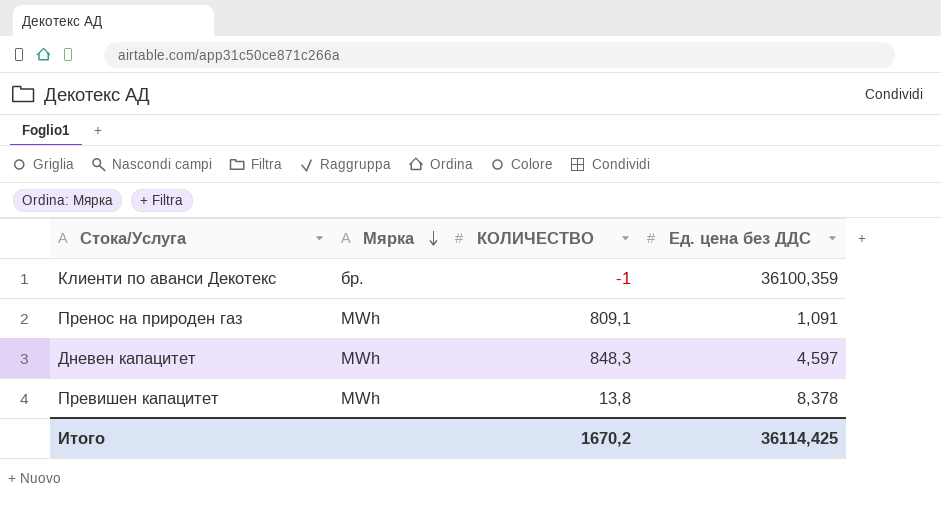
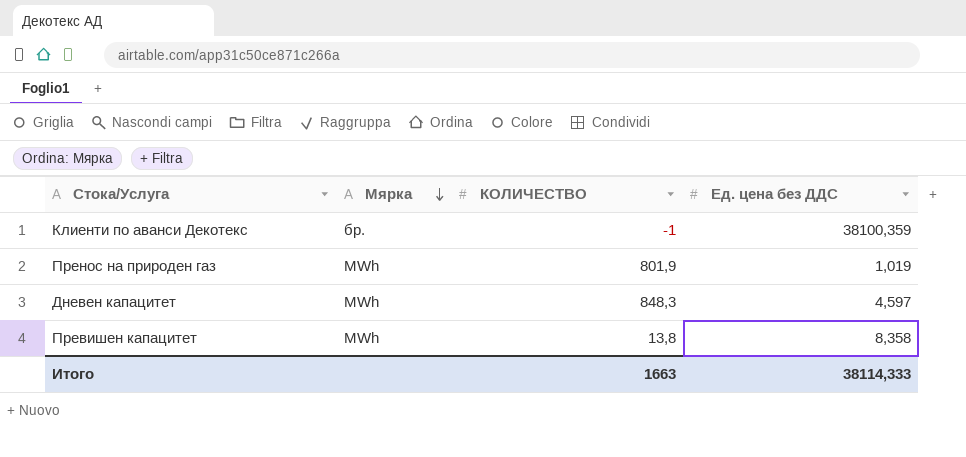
Клиенти по аванси Декотекс | Ед. цена без ДДС: 36100,359 -> 38100,359
Пренос на природен газ | КОЛИЧЕСТВО: 809,1 -> 801,9
Пренос на природен газ | Ед. цена без ДДС: 1,091 -> 1,019
Превишен капацитет | Ед. цена без ДДС: 8,378 -> 8,358
Итого | КОЛИЧЕСТВО: 1670,2 -> 1663
Итого | Ед. цена без ДДС: 36114,425 -> 38114,333

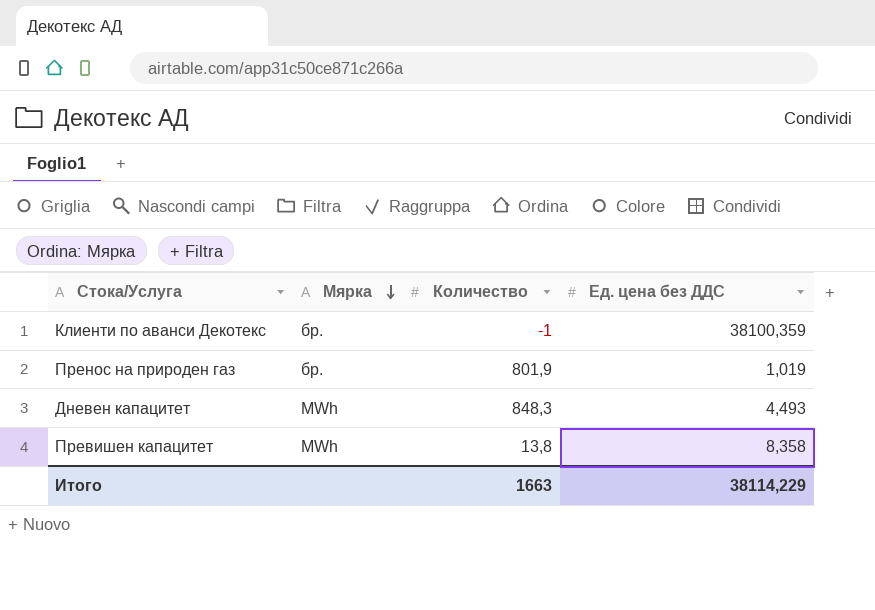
column name: КОЛИЧЕСТВО -> Количество
Пренос на природен газ | Мярка: MWh -> бр.
Дневен капацитет | Ед. цена без ДДС: 4,597 -> 4,493
Итого | Ед. цена без ДДС: 38114,333 -> 38114,229

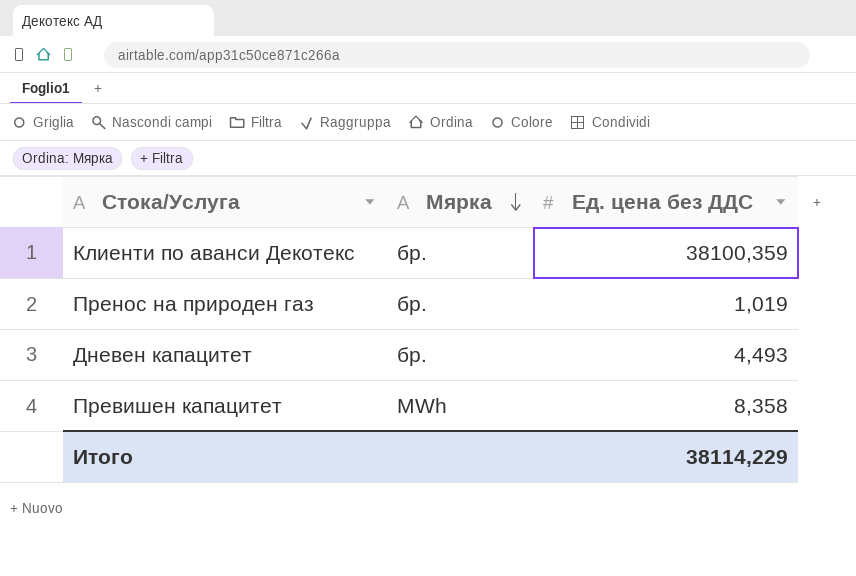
column Количество | position: 3 -> none
Дневен капацитет | Мярка: MWh -> бр.

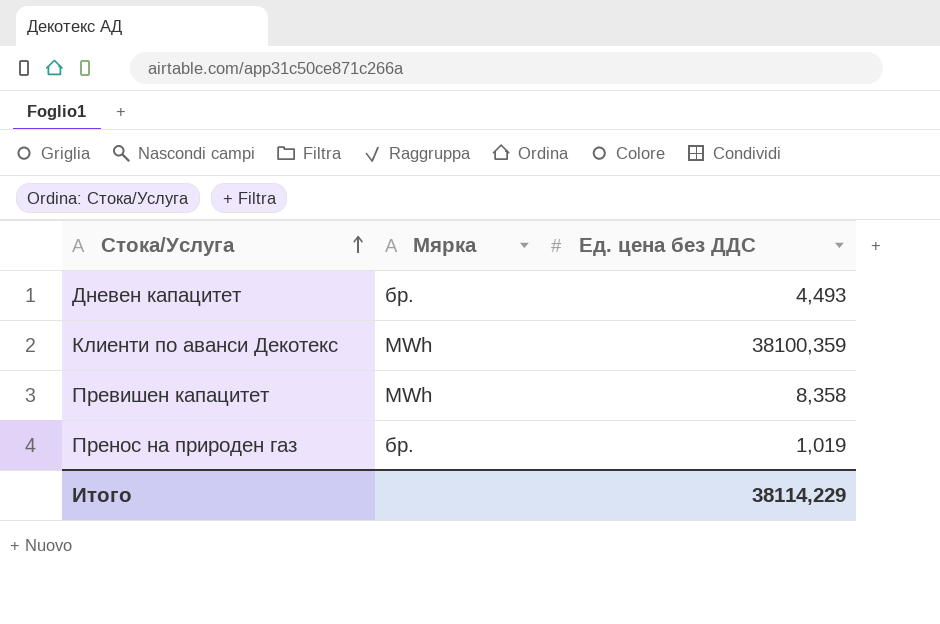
row order: Мярка descending -> Стока/Услуга ascending
Клиенти по аванси Декотекс | Мярка: бр. -> MWh

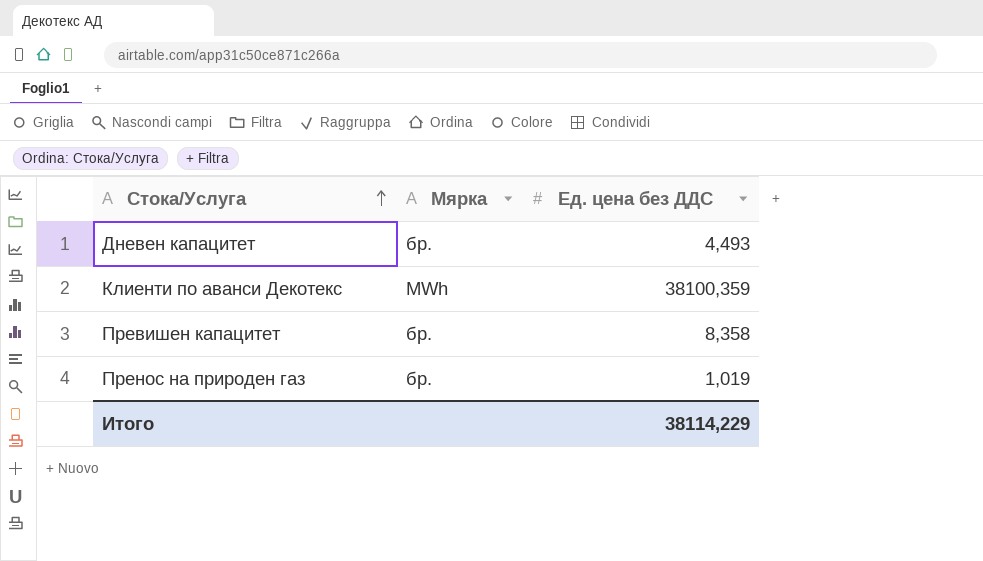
Превишен капацитет | Мярка: MWh -> бр.

